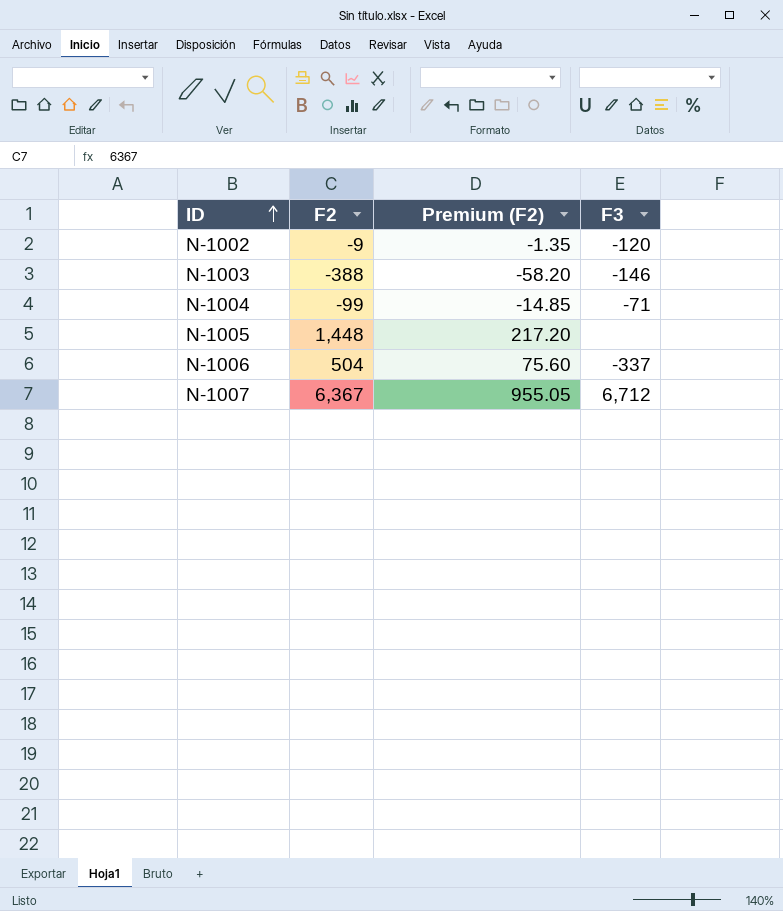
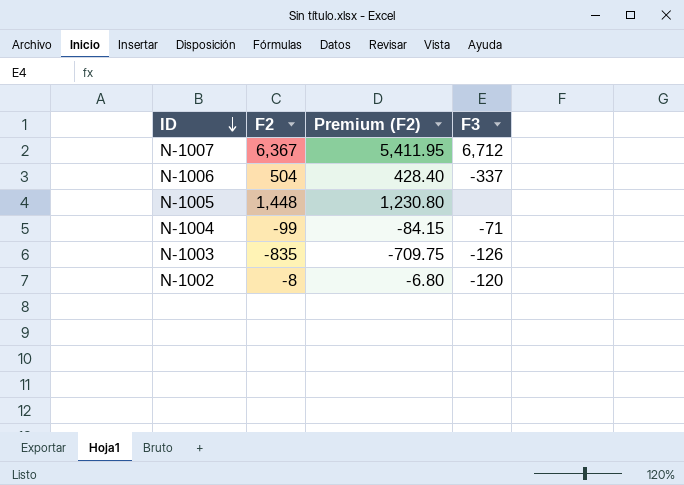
row order: ID ascending -> ID descending
column Premium (F2) | formula: [F2] * 0.15 -> [F2] * 0.85
N-1003 | F2: -388 -> -835
N-1003 | F3: -146 -> -126
N-1002 | F2: -9 -> -8

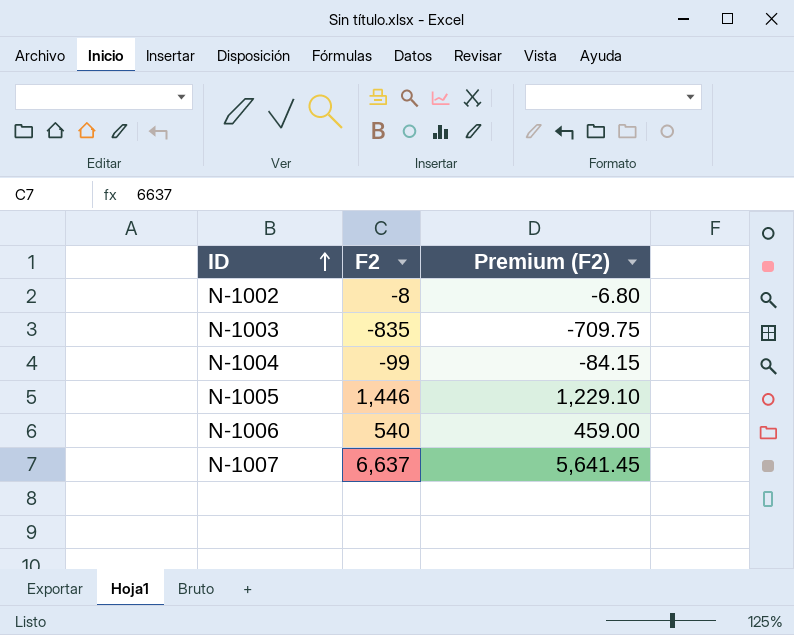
row order: ID descending -> ID ascending
column F3 | position: 4 -> none
N-1005 | F2: 1,448 -> 1,446
N-1005 | Premium (F2): 1,230.80 -> 1,229.10
N-1006 | F2: 504 -> 540
N-1006 | Premium (F2): 428.40 -> 459.00
N-1007 | F2: 6,367 -> 6,637
N-1007 | Premium (F2): 5,411.95 -> 5,641.45

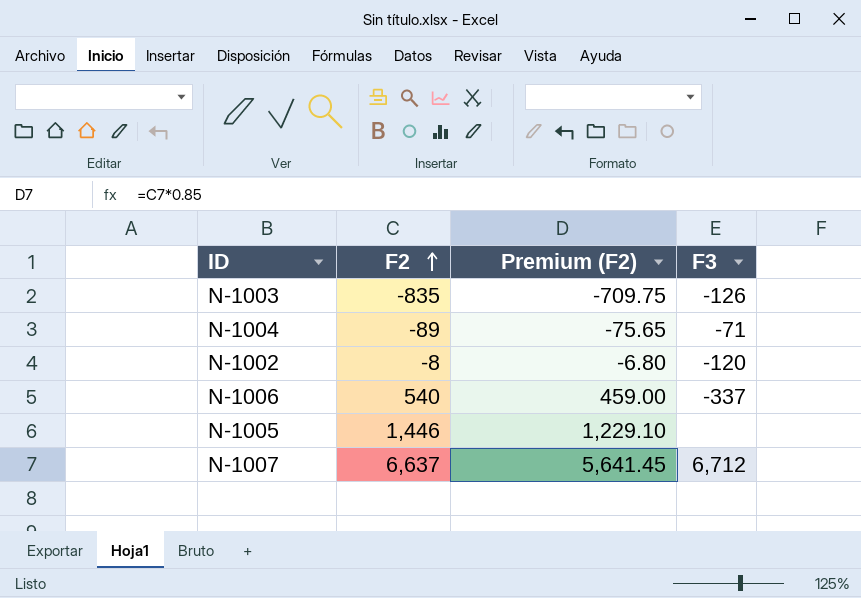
row order: ID ascending -> F2 ascending
column F3 | position: none -> 4
N-1004 | F2: -99 -> -89
N-1004 | Premium (F2): -84.15 -> -75.65

